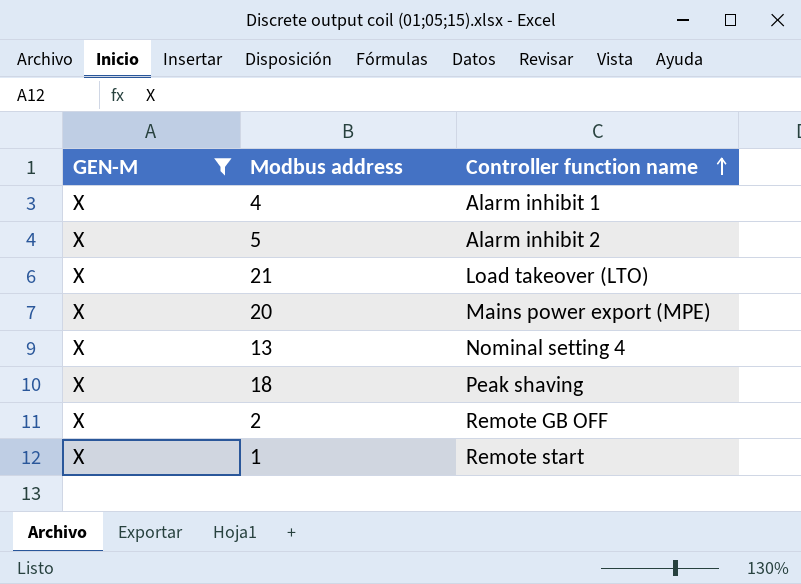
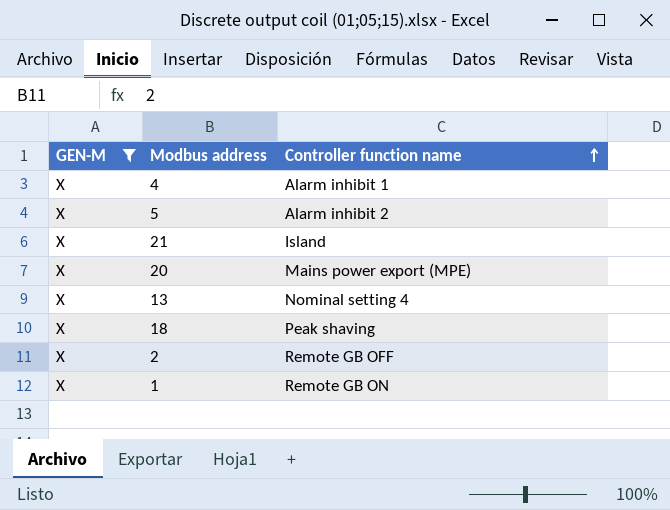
21 | Controller function name: Load takeover (LTO) -> Island
1 | Controller function name: Remote start -> Remote GB ON

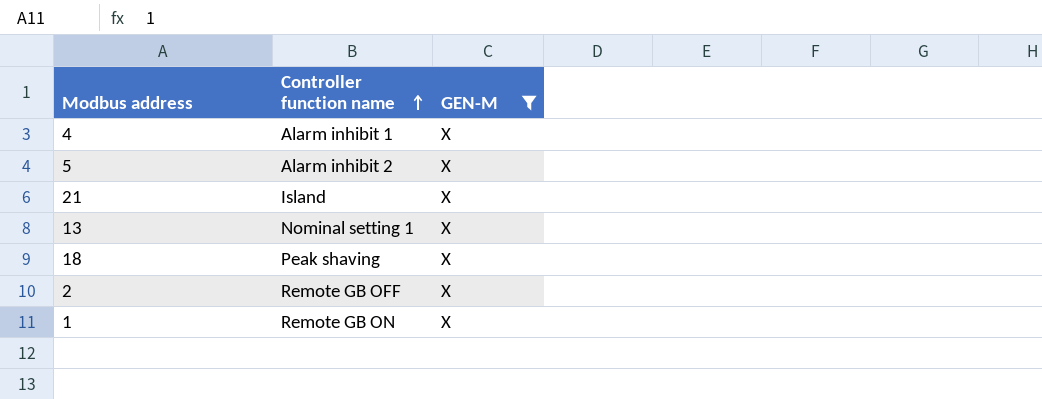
column GEN-M | position: 1 -> 3
row 20: X | Mains power export (MPE) -> none
13 | Controller function name: Nominal setting 4 -> Nominal setting 1

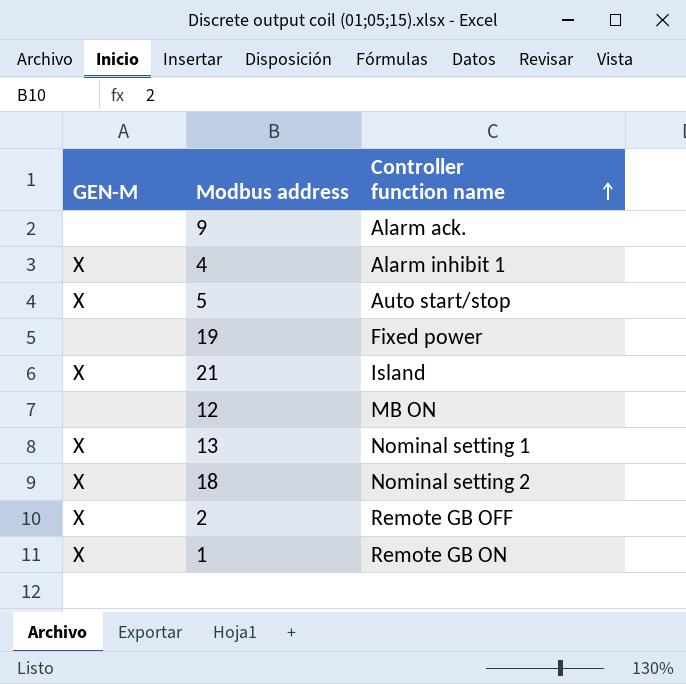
filter: GEN-M = X -> none
column GEN-M | position: 3 -> 1
5 | Controller function name: Alarm inhibit 2 -> Auto start/stop
18 | Controller function name: Peak shaving -> Nominal setting 2

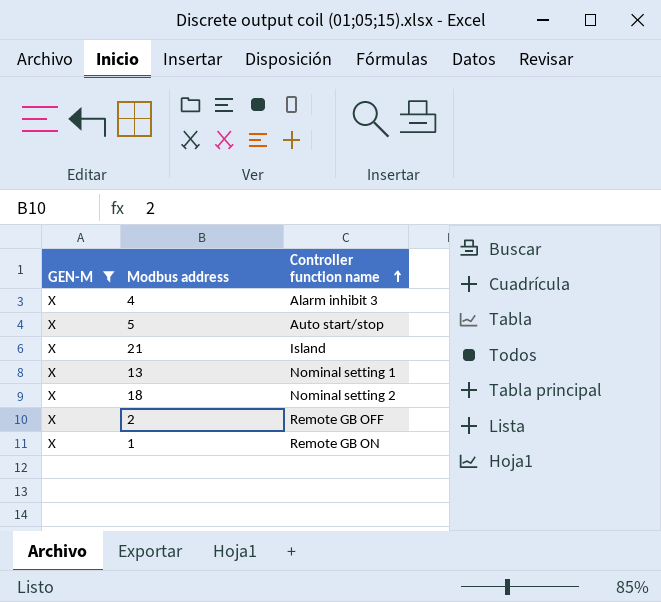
filter: none -> GEN-M = X
4 | Controller function name: Alarm inhibit 1 -> Alarm inhibit 3

